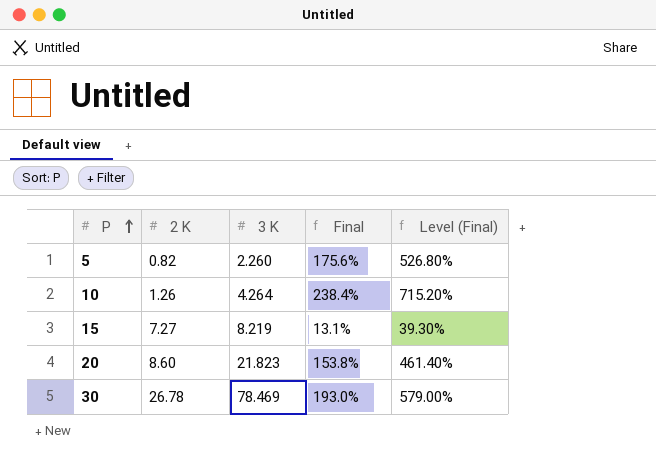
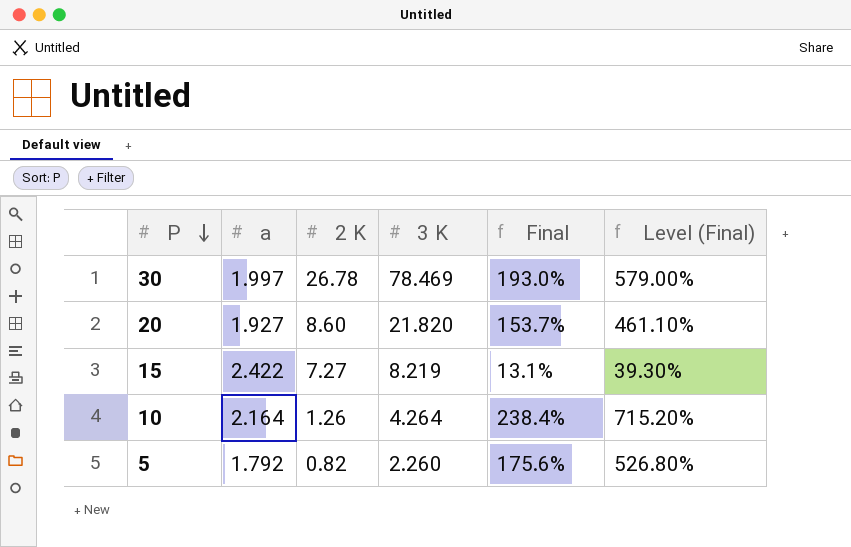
row order: P ascending -> P descending
column a | position: none -> 2
20 | 3 K: 21.823 -> 21.820
20 | Final: 153.8% -> 153.7%
20 | Level (Final): 461.40% -> 461.10%

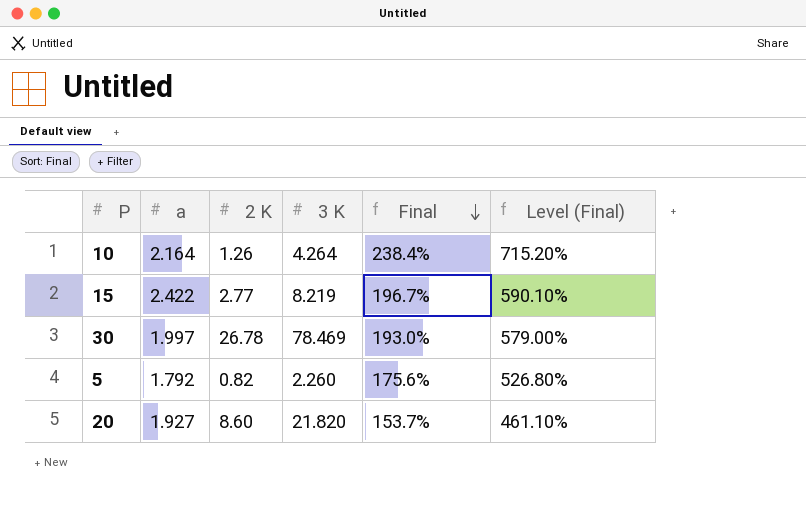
row order: P descending -> Final descending
15 | 2 K: 7.27 -> 2.77
15 | Final: 13.1% -> 196.7%
15 | Level (Final): 39.30% -> 590.10%

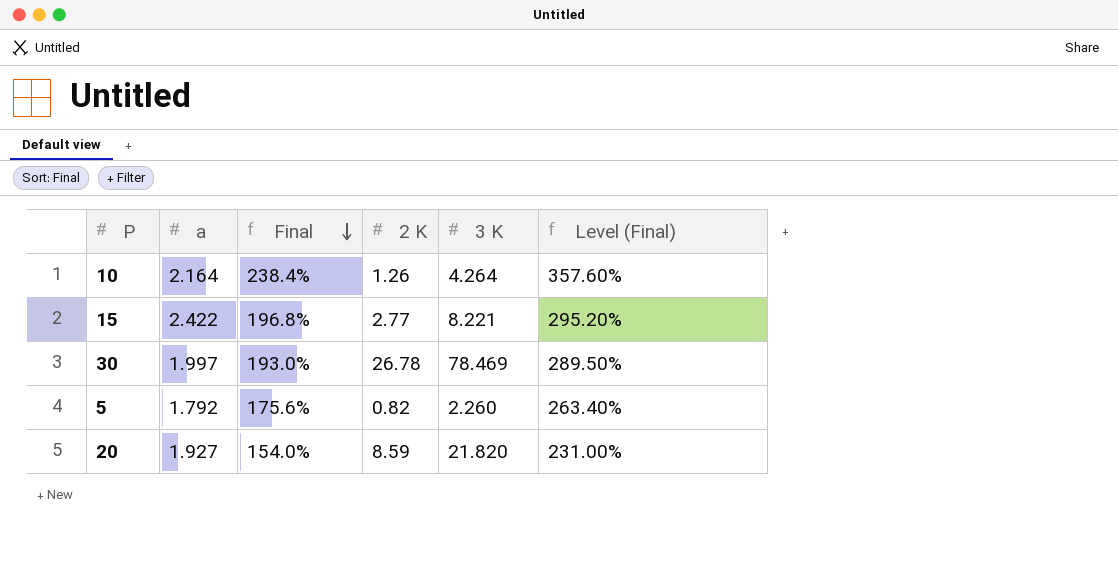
column Final | position: 5 -> 3
column Level (Final) | formula: [Final] * 3 -> [Final] * 1.5
15 | Final: 196.7% -> 196.8%
15 | 3 K: 8.219 -> 8.221
20 | Final: 153.7% -> 154.0%
20 | 2 K: 8.60 -> 8.59

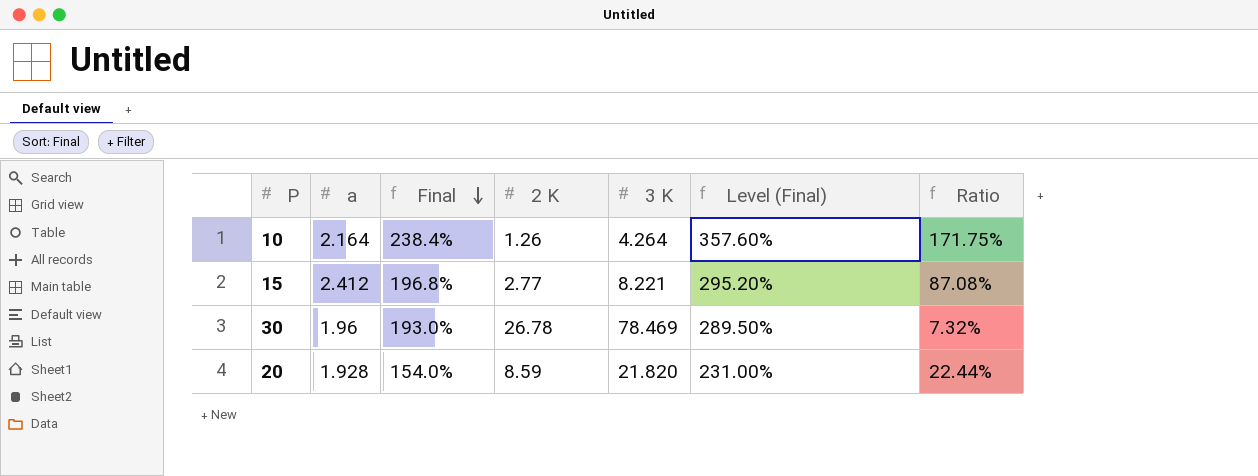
column Ratio | formula: none -> [a] / [2 K]
row 5: 1.792 | 175.6% | 0.82 | 2.260 | 263.40% -> none
15 | a: 2.422 -> 2.412
30 | a: 1.997 -> 1.96
20 | a: 1.927 -> 1.928

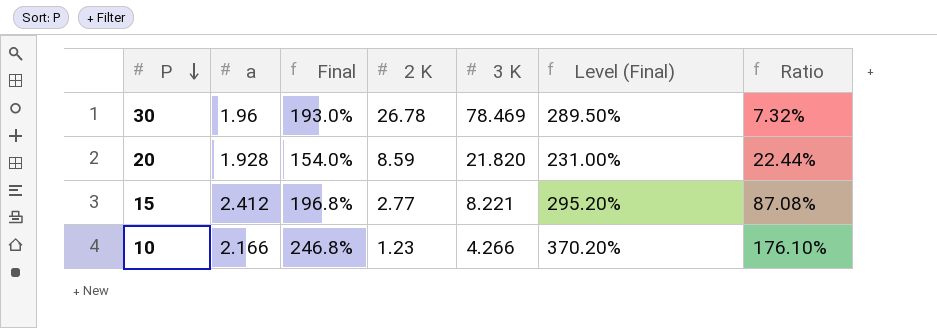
row order: Final descending -> P descending
10 | a: 2.164 -> 2.166
10 | Final: 238.4% -> 246.8%
10 | 2 K: 1.26 -> 1.23
10 | 3 K: 4.264 -> 4.266
10 | Level (Final): 357.60% -> 370.20%
10 | Ratio: 171.75% -> 176.10%

